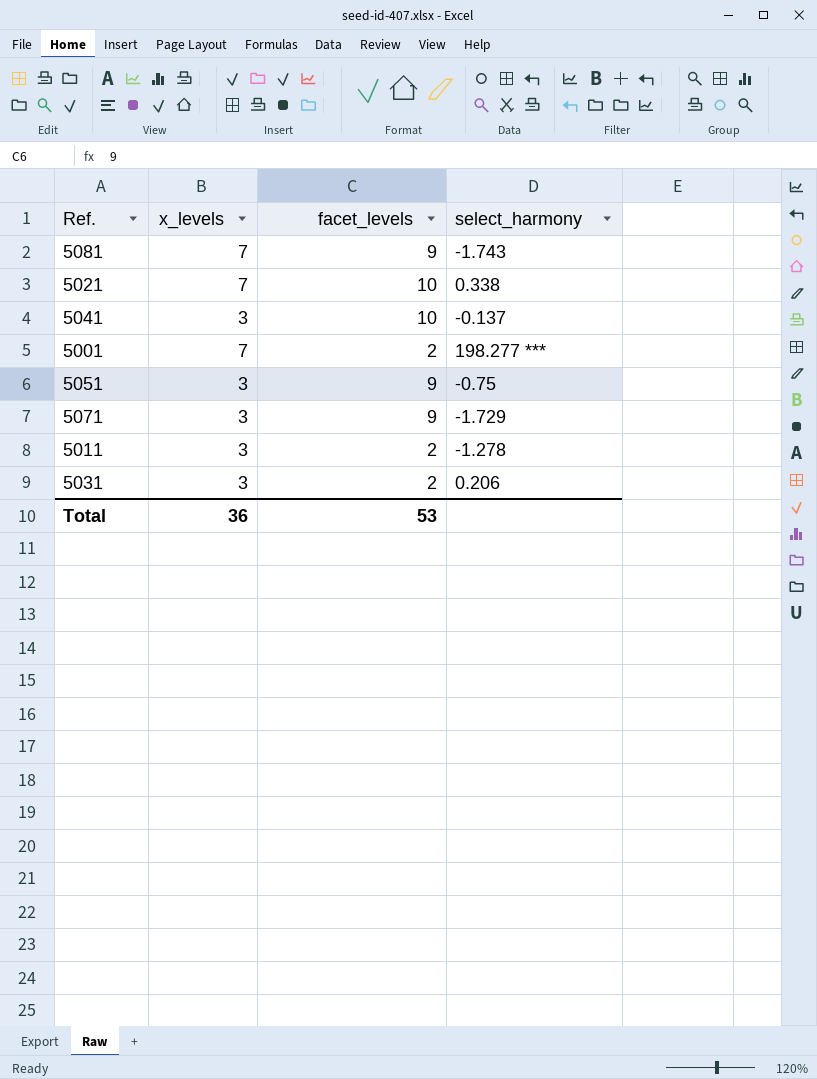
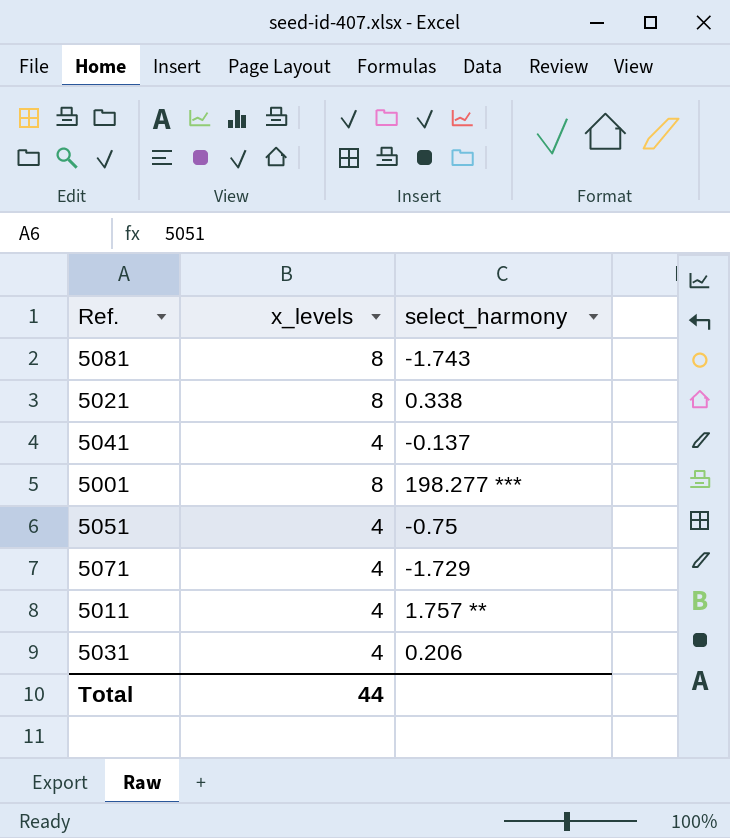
column facet_levels | position: 3 -> none
5081 | x_levels: 7 -> 8
5021 | x_levels: 7 -> 8
5041 | x_levels: 3 -> 4
5001 | x_levels: 7 -> 8
5051 | x_levels: 3 -> 4
5071 | x_levels: 3 -> 4
5011 | x_levels: 3 -> 4
5011 | select_harmony: -1.278 -> 1.757 **
5031 | x_levels: 3 -> 4
Total | x_levels: 36 -> 44

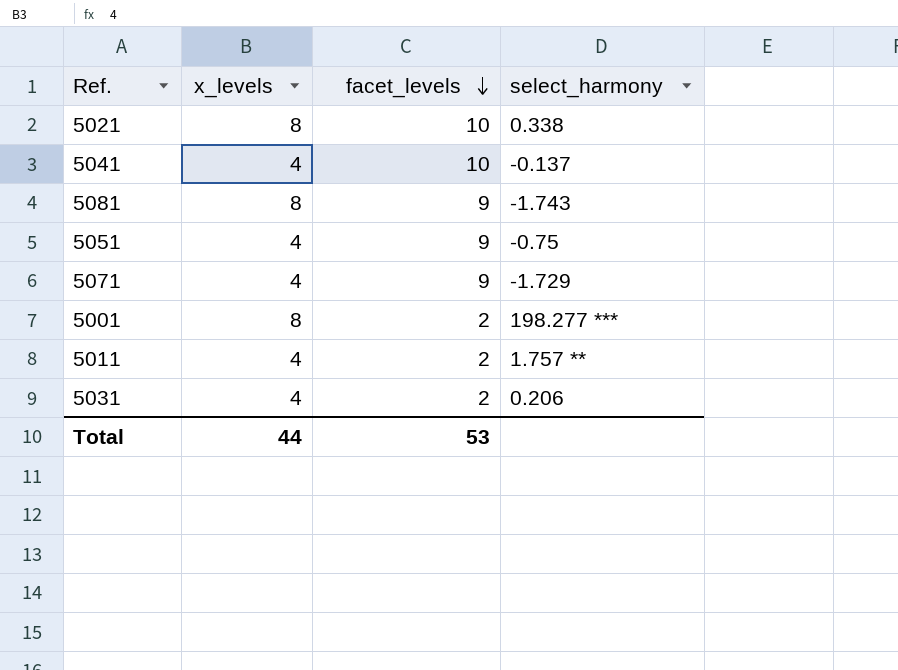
row order: none -> facet_levels descending
column facet_levels | position: none -> 3

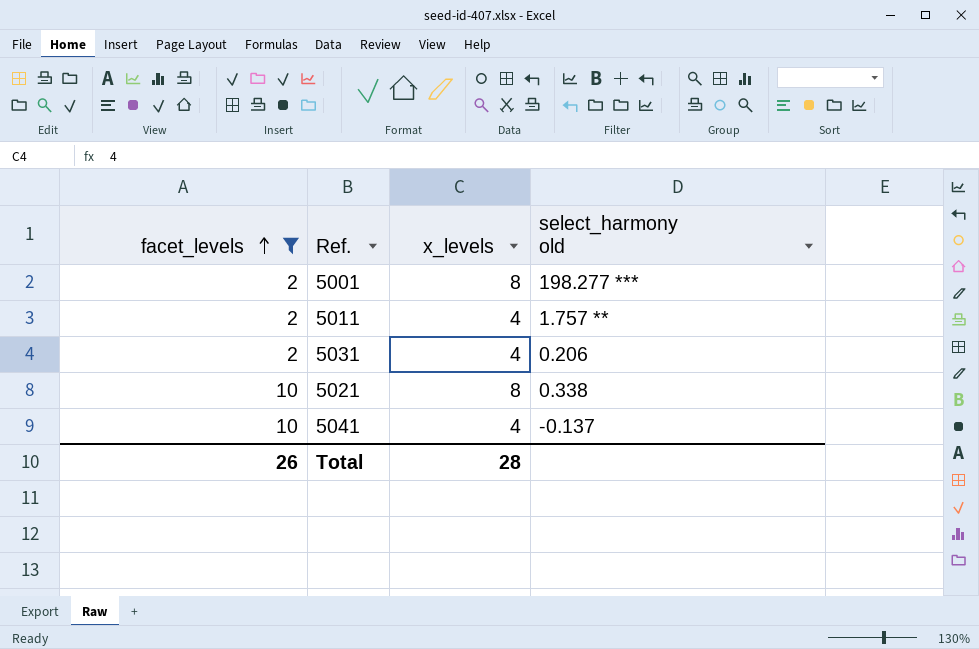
filter: none -> facet_levels != 9
row order: facet_levels descending -> facet_levels ascending
column facet_levels | position: 3 -> 1
column name: select_harmony -> select_harmony old
Total | facet_levels: 53 -> 26
Total | x_levels: 44 -> 28

